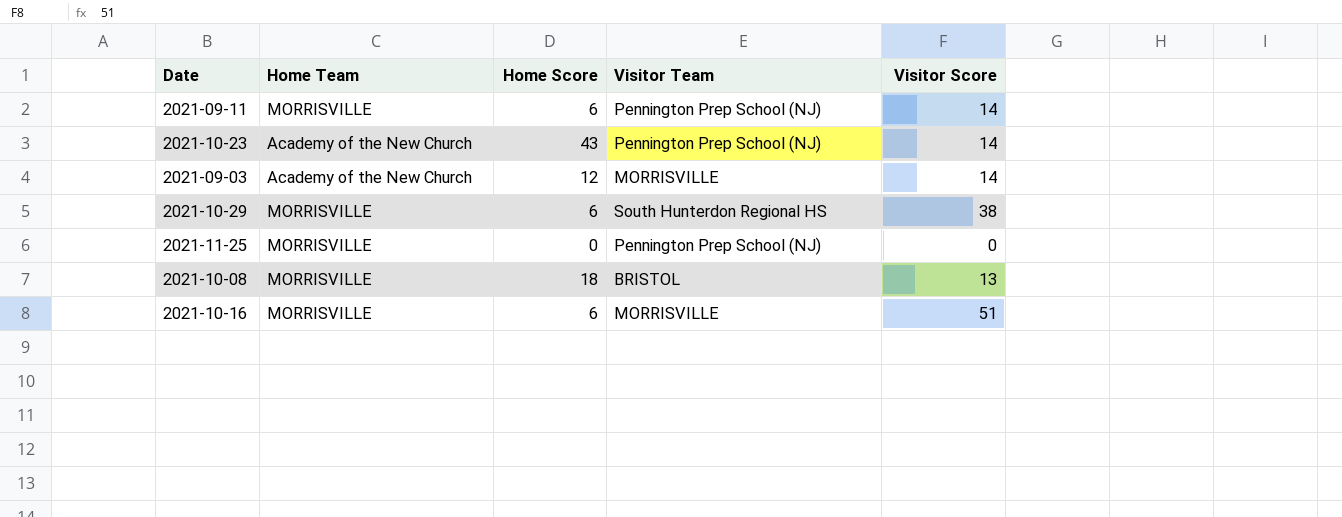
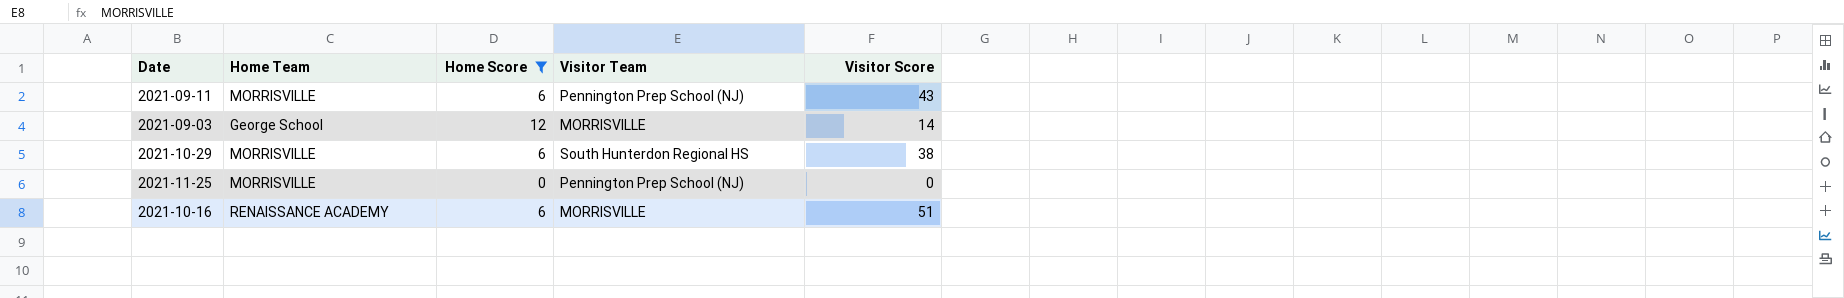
filter: none -> Home Score <= 12
2021-09-11 | Visitor Score: 14 -> 43
2021-09-03 | Home Team: Academy of the New Church -> George School
2021-10-16 | Home Team: MORRISVILLE -> RENAISSANCE ACADEMY

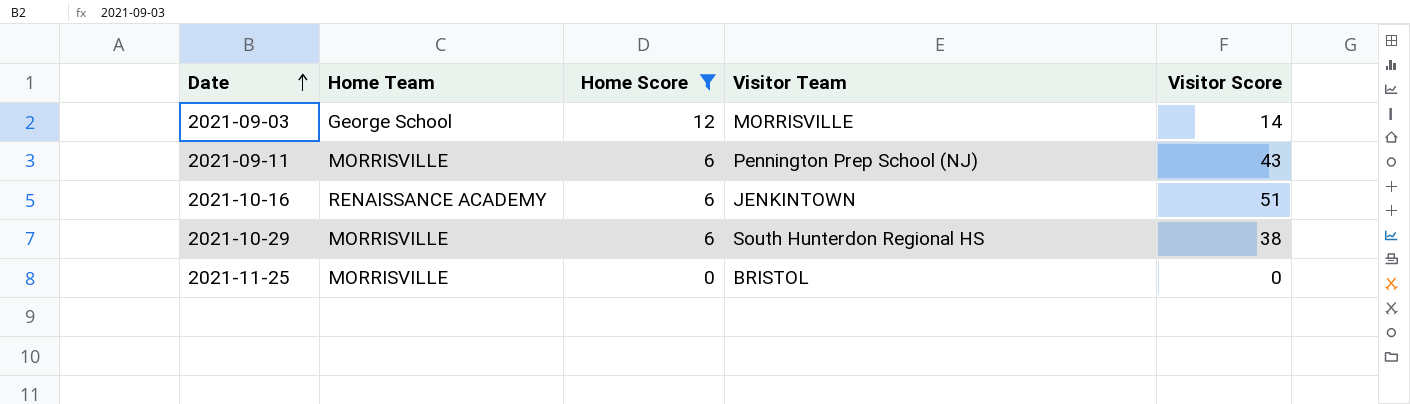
row order: none -> Date ascending
2021-10-16 | Visitor Team: MORRISVILLE -> JENKINTOWN
2021-11-25 | Visitor Team: Pennington Prep School (NJ) -> BRISTOL

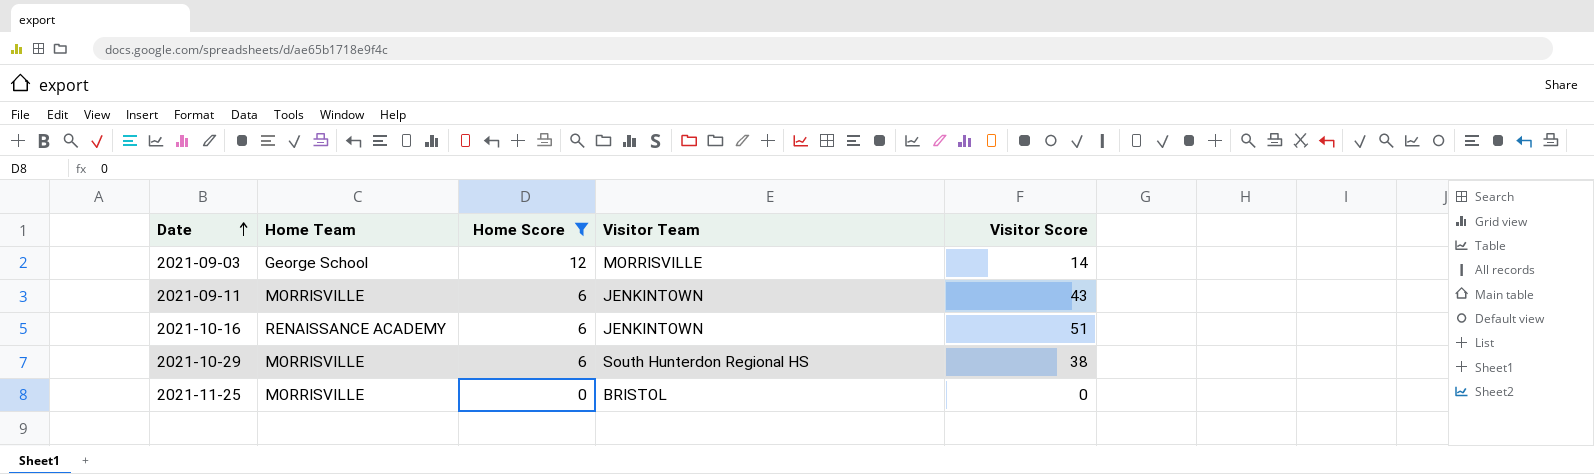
2021-09-11 | Visitor Team: Pennington Prep School (NJ) -> JENKINTOWN

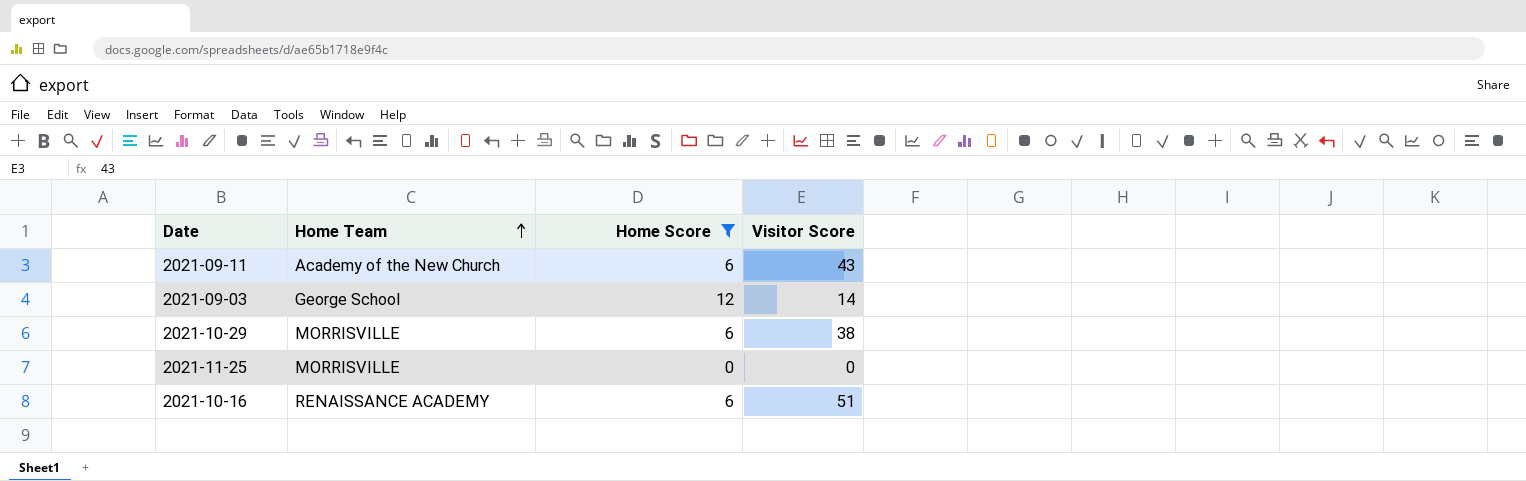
row order: Date ascending -> Home Team ascending
column Visitor Team | position: 4 -> none
2021-09-11 | Home Team: MORRISVILLE -> Academy of the New Church

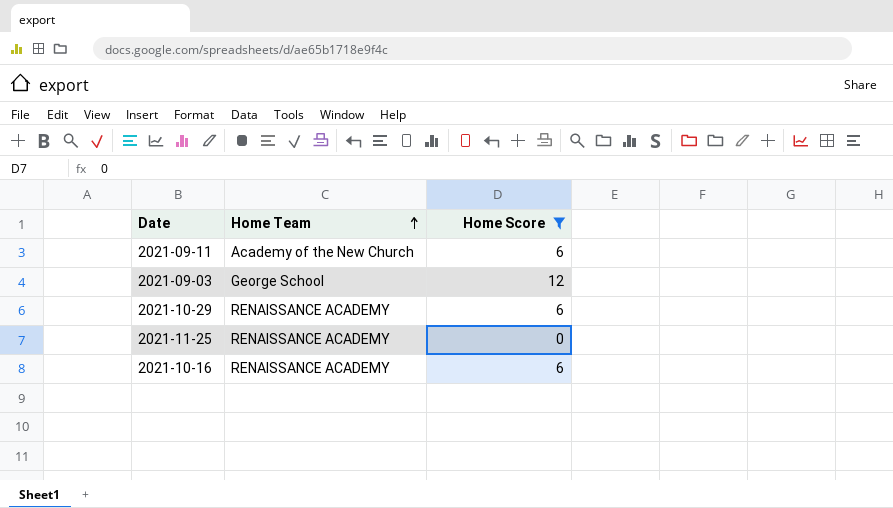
column Visitor Score | position: 4 -> none
2021-10-29 | Home Team: MORRISVILLE -> RENAISSANCE ACADEMY
2021-11-25 | Home Team: MORRISVILLE -> RENAISSANCE ACADEMY

